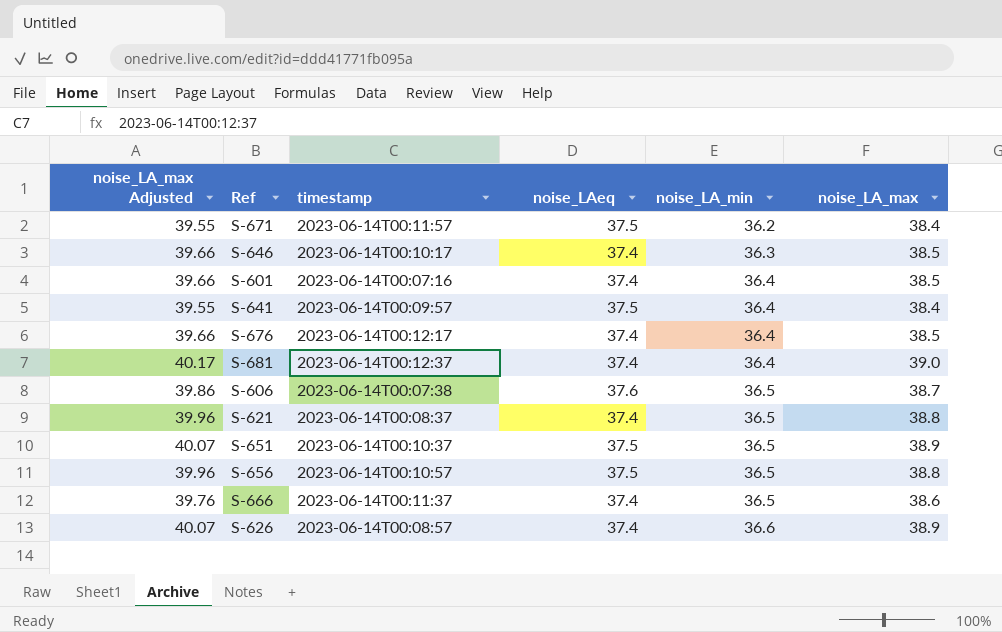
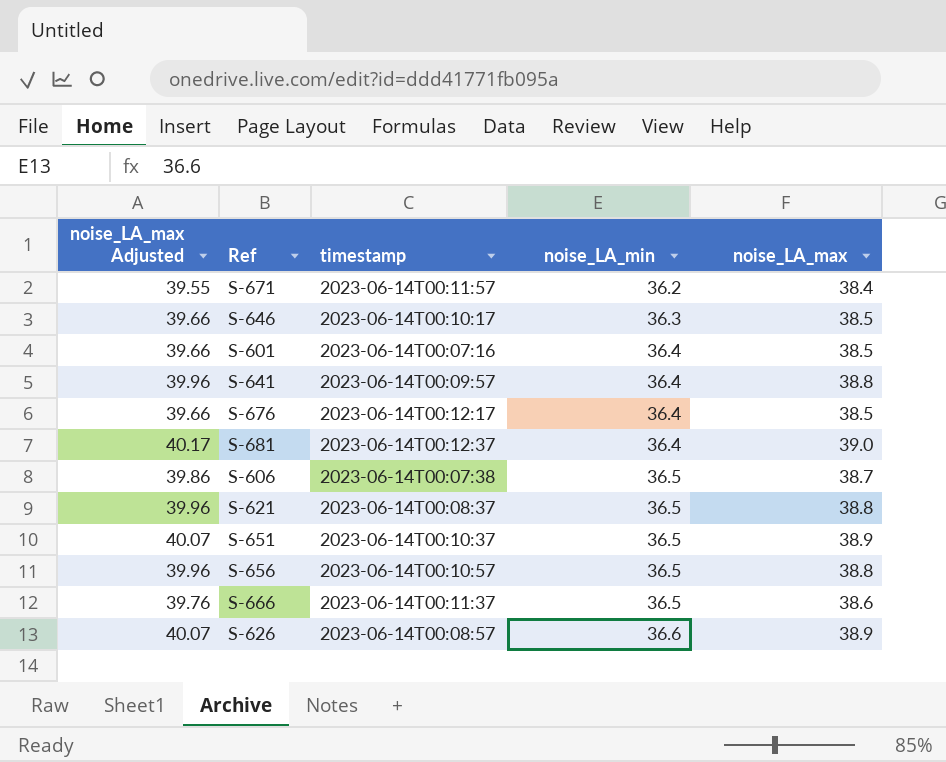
column noise_LAeq | position: 4 -> none
S-641 | noise_LA_max Adjusted: 39.55 -> 39.96
S-641 | noise_LA_max: 38.4 -> 38.8

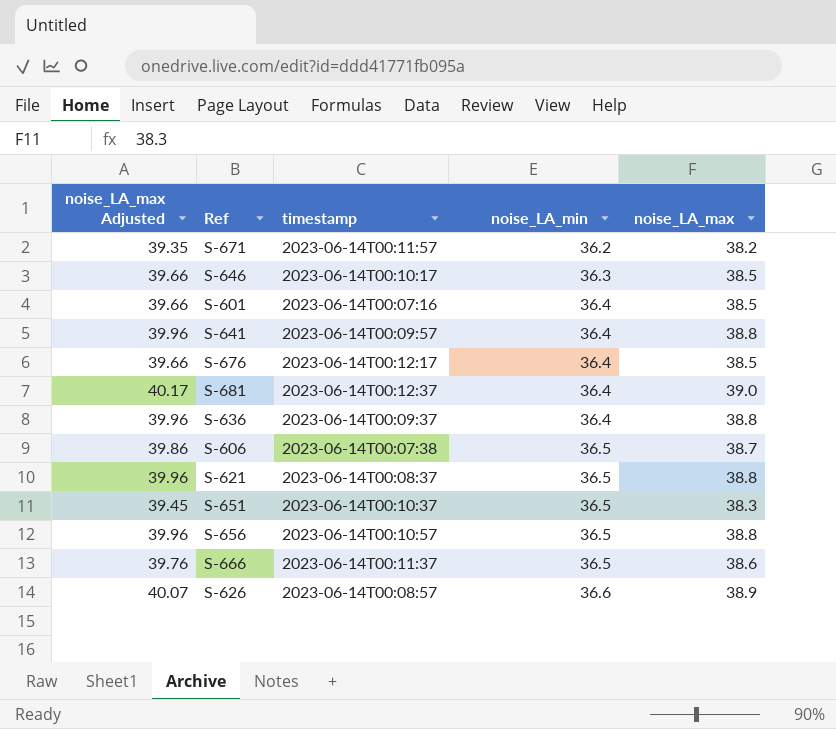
S-671 | noise_LA_max Adjusted: 39.55 -> 39.35
S-671 | noise_LA_max: 38.4 -> 38.2
row S-636: none -> 39.96 | 2023-06-14T00:09:37 | 36.4 | 38.8
S-651 | noise_LA_max Adjusted: 40.07 -> 39.45
S-651 | noise_LA_max: 38.9 -> 38.3

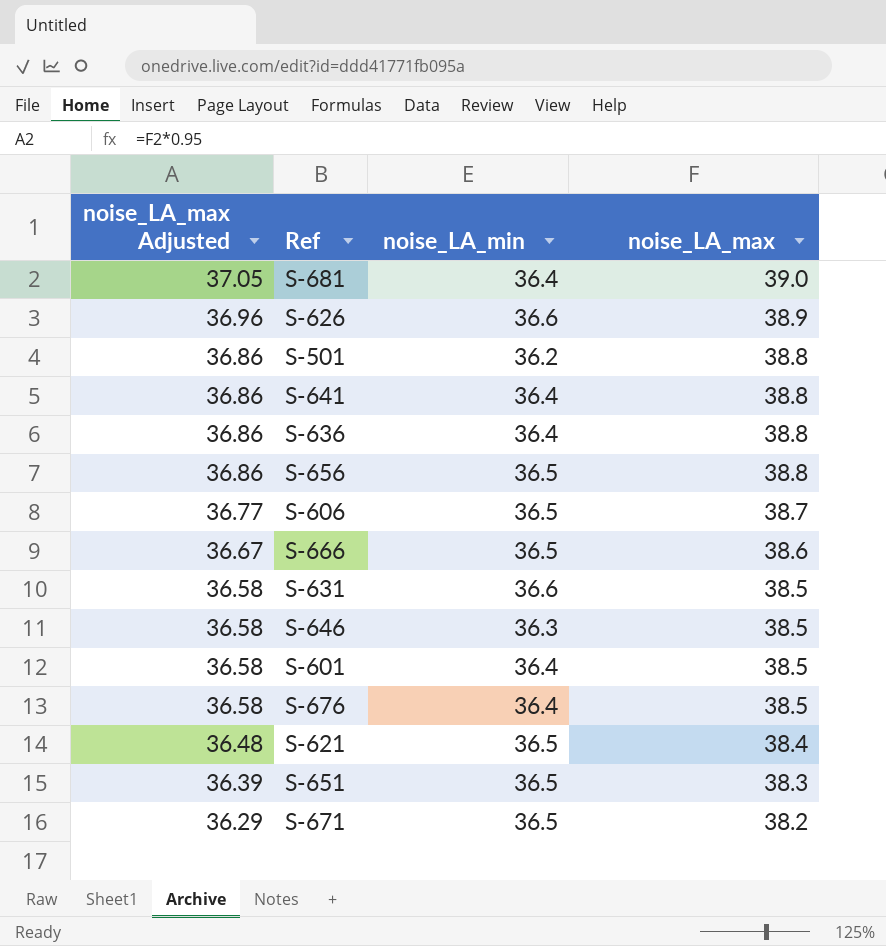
row order: noise_LA_min ascending -> noise_LA_max Adjusted descending
column timestamp | position: 3 -> none
column noise_LA_max Adjusted | formula: [noise_LA_max] * 1.03 -> [noise_LA_max] * 0.95
row S-501: none -> 36.86 | 36.2 | 38.8
row S-631: none -> 36.58 | 36.6 | 38.5
S-621 | noise_LA_max: 38.8 -> 38.4
S-671 | noise_LA_min: 36.2 -> 36.5

